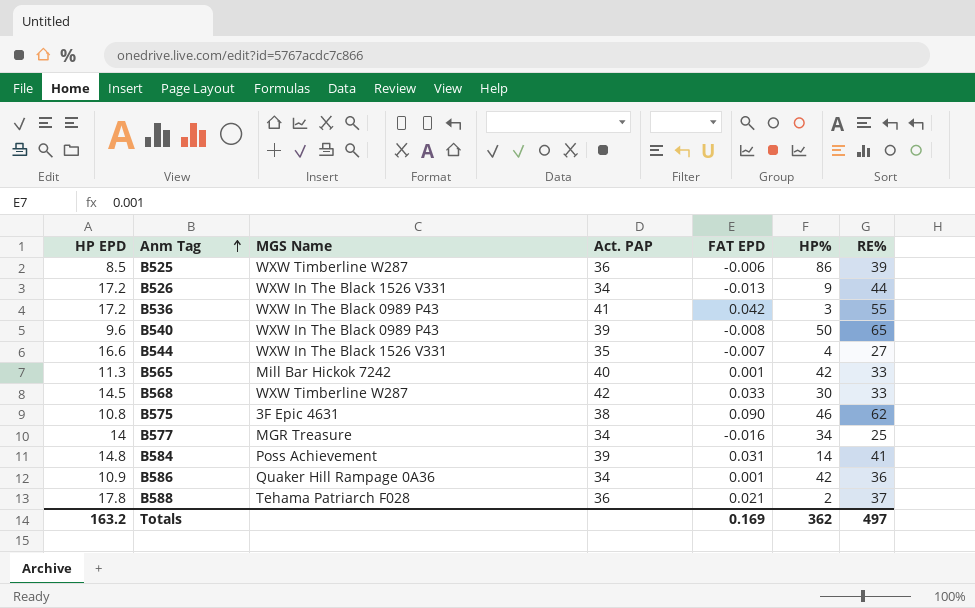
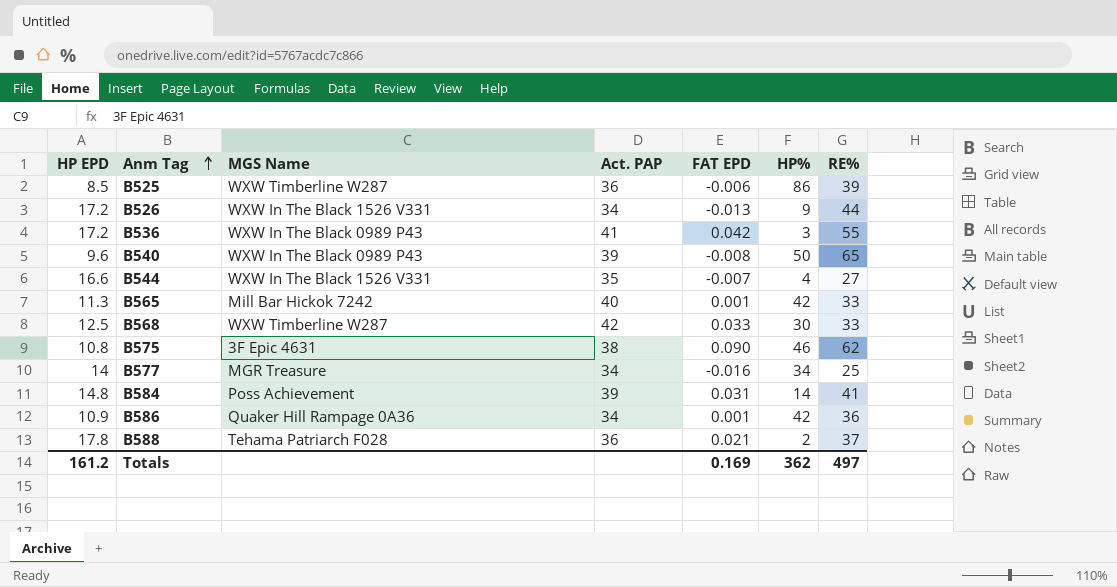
B568 | HP EPD: 14.5 -> 12.5
Totals | HP EPD: 163.2 -> 161.2

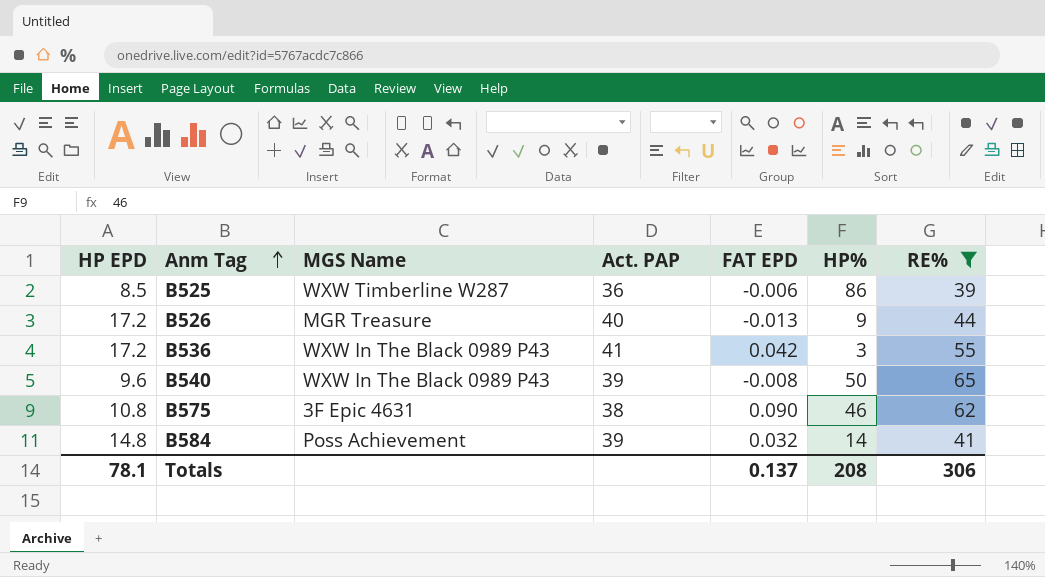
filter: none -> RE% >= 39
B526 | MGS Name: WXW In The Black 1526 V331 -> MGR Treasure
B526 | Act. PAP: 34 -> 40
B584 | FAT EPD: 0.031 -> 0.032
Totals | HP EPD: 161.2 -> 78.1
Totals | FAT EPD: 0.169 -> 0.137
Totals | HP%: 362 -> 208
Totals | RE%: 497 -> 306

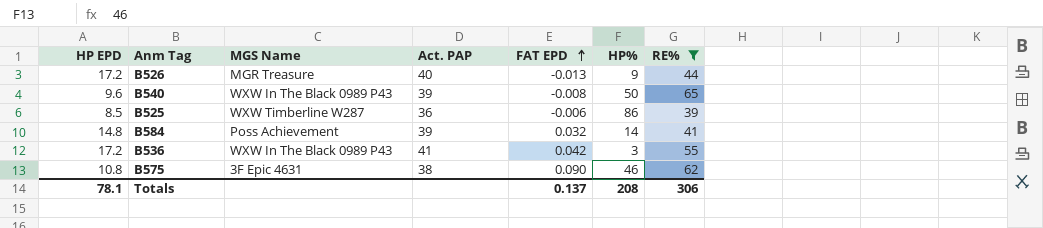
row order: Anm Tag ascending -> FAT EPD ascending

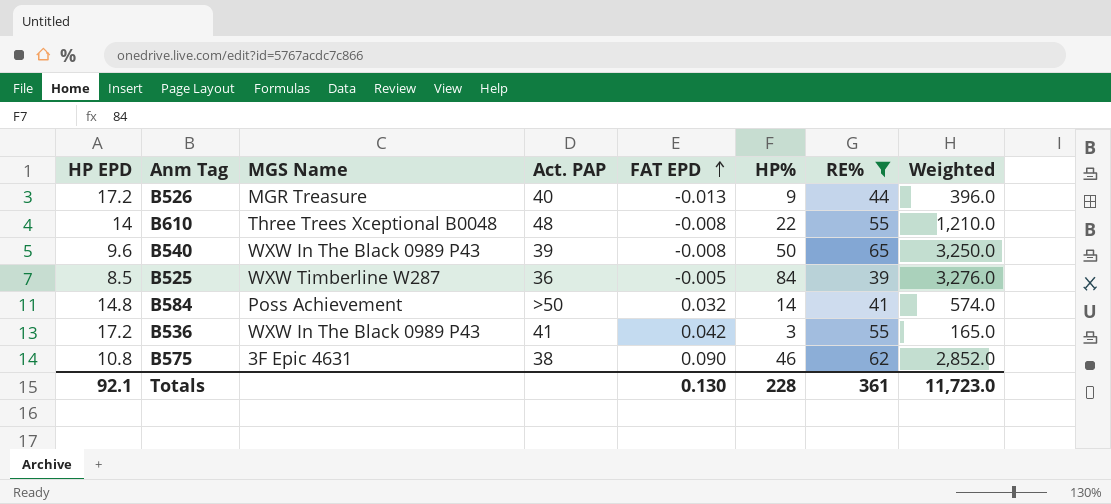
column Weighted | formula: none -> [HP%] * [RE%]
row B610: none -> 14 | Three Trees Xceptional B0048 | 48 | -0.008 | 22 | 55 | 1,210.0
B525 | FAT EPD: -0.006 -> -0.005
B525 | HP%: 86 -> 84
B584 | Act. PAP: 39 -> >50
Totals | HP EPD: 78.1 -> 92.1
Totals | FAT EPD: 0.137 -> 0.130
Totals | HP%: 208 -> 228
Totals | RE%: 306 -> 361

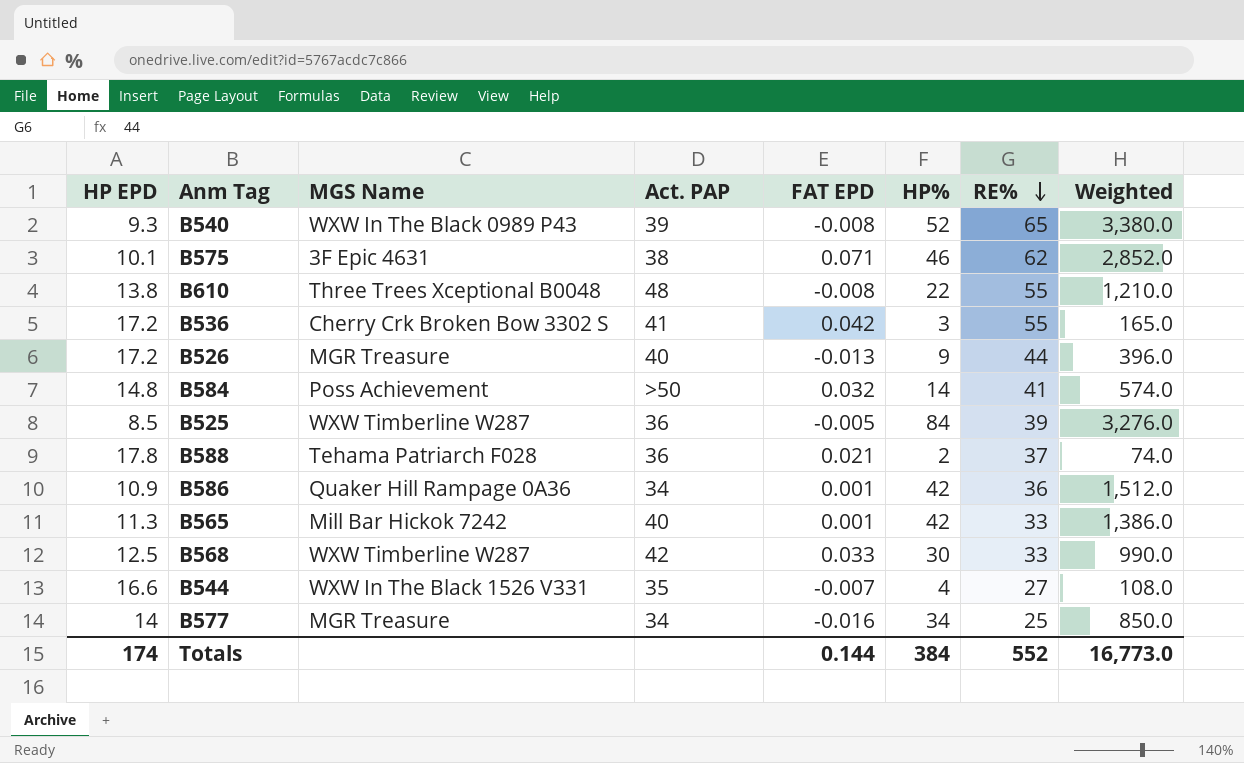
filter: RE% >= 39 -> none
row order: FAT EPD ascending -> RE% descending
B540 | HP EPD: 9.6 -> 9.3
B540 | HP%: 50 -> 52
B540 | Weighted: 3,250.0 -> 3,380.0
B575 | HP EPD: 10.8 -> 10.1
B575 | FAT EPD: 0.090 -> 0.071
B610 | HP EPD: 14 -> 13.8
B536 | MGS Name: WXW In The Black 0989 P43 -> Cherry Crk Broken Bow 3302 S
Totals | HP EPD: 92.1 -> 174
Totals | FAT EPD: 0.130 -> 0.144
Totals | HP%: 228 -> 384
Totals | RE%: 361 -> 552
Totals | Weighted: 11,723.0 -> 16,773.0

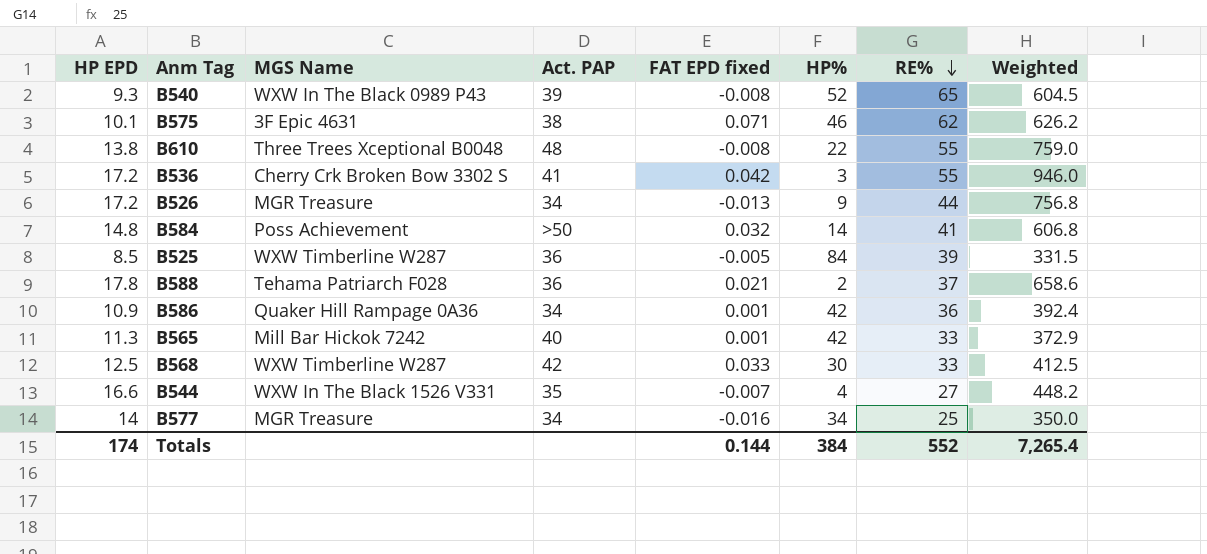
column name: FAT EPD -> FAT EPD fixed
column Weighted | formula: [HP%] * [RE%] -> [HP EPD] * [RE%]
B526 | Act. PAP: 40 -> 34
Totals | Weighted: 16,773.0 -> 7,265.4

